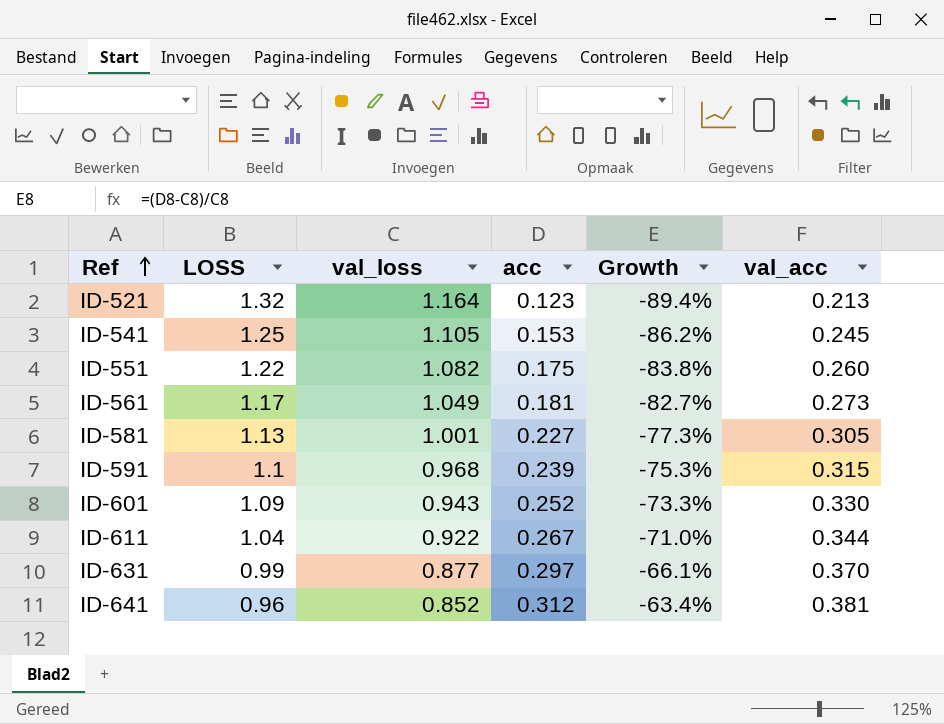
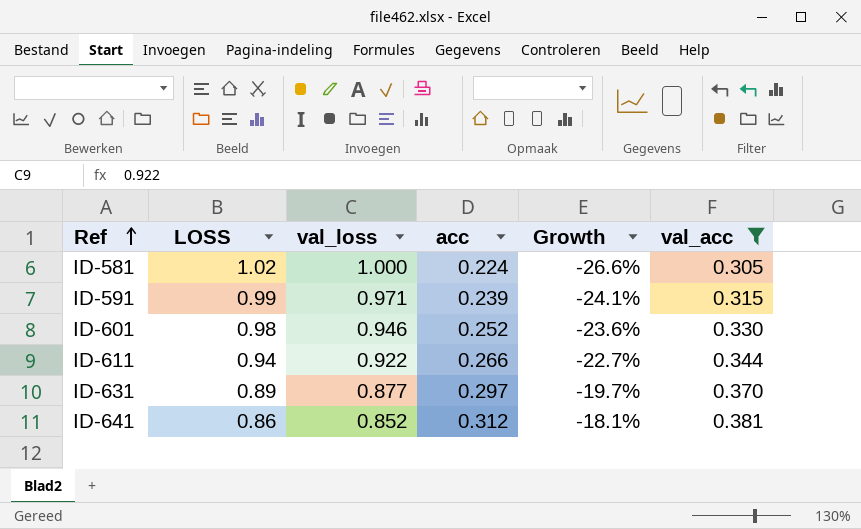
filter: none -> val_acc >= 0.305
column Growth | formula: ([acc] - [val_loss]) / [val_loss] -> ([acc] - [val_acc]) / [val_acc]
ID-581 | LOSS: 1.13 -> 1.02
ID-581 | val_loss: 1.001 -> 1.000
ID-581 | acc: 0.227 -> 0.224
ID-591 | LOSS: 1.1 -> 0.99
ID-591 | val_loss: 0.968 -> 0.971
ID-601 | LOSS: 1.09 -> 0.98
ID-601 | val_loss: 0.943 -> 0.946
ID-611 | LOSS: 1.04 -> 0.94
ID-611 | acc: 0.267 -> 0.266
ID-631 | LOSS: 0.99 -> 0.89
ID-641 | LOSS: 0.96 -> 0.86

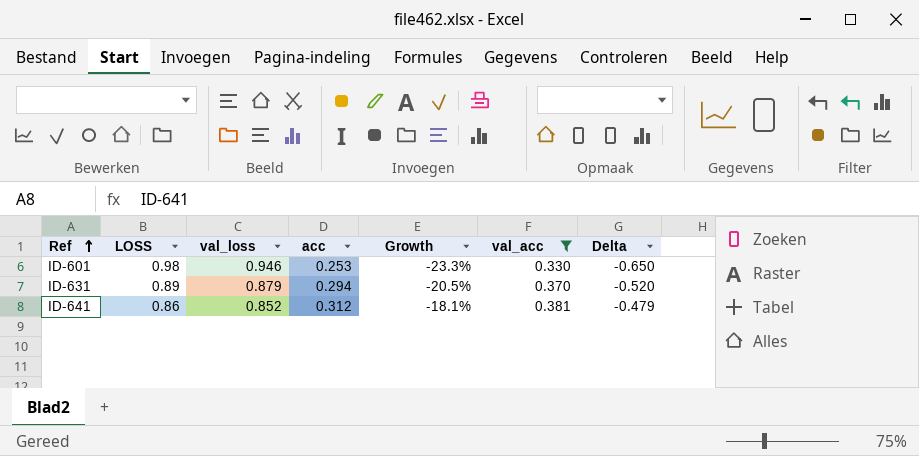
column Delta | formula: none -> [val_acc] - [LOSS]
row ID-581: 1.02 | 1.000 | 0.224 | -26.6% | 0.305 -> none
row ID-591: 0.99 | 0.971 | 0.239 | -24.1% | 0.315 -> none
row ID-611: 0.94 | 0.922 | 0.266 | -22.7% | 0.344 -> none
ID-601 | acc: 0.252 -> 0.253
ID-601 | Growth: -23.6% -> -23.3%
ID-631 | val_loss: 0.877 -> 0.879
ID-631 | acc: 0.297 -> 0.294
ID-631 | Growth: -19.7% -> -20.5%

